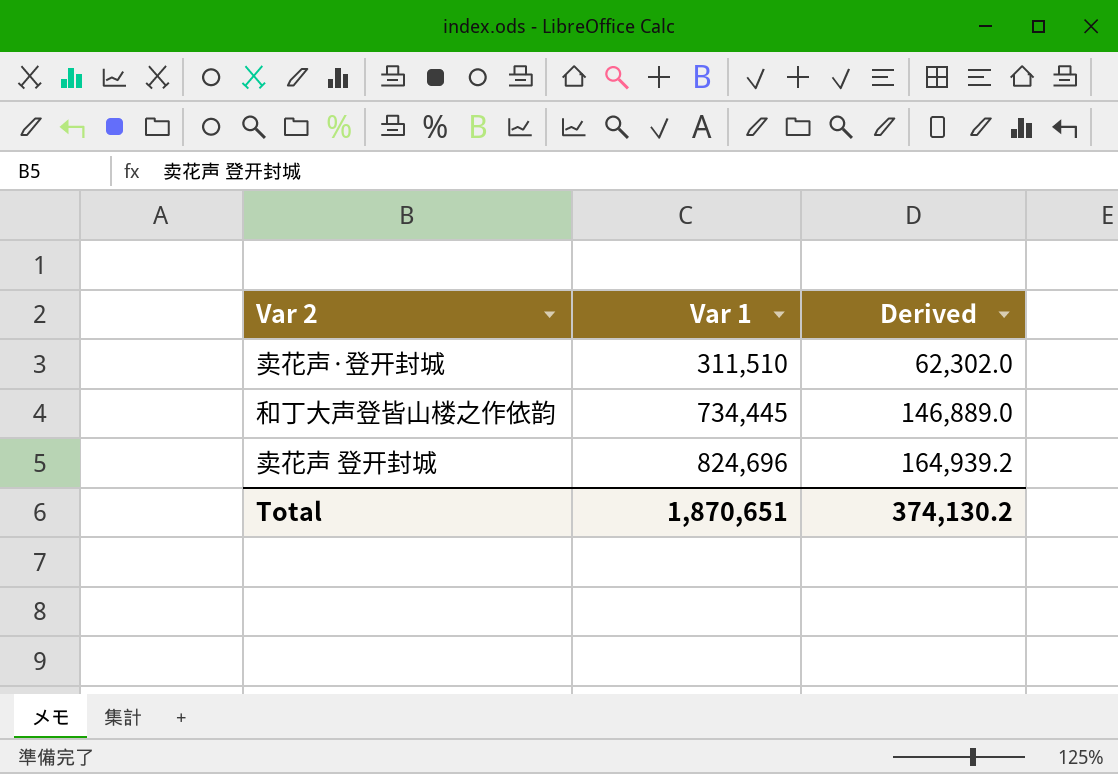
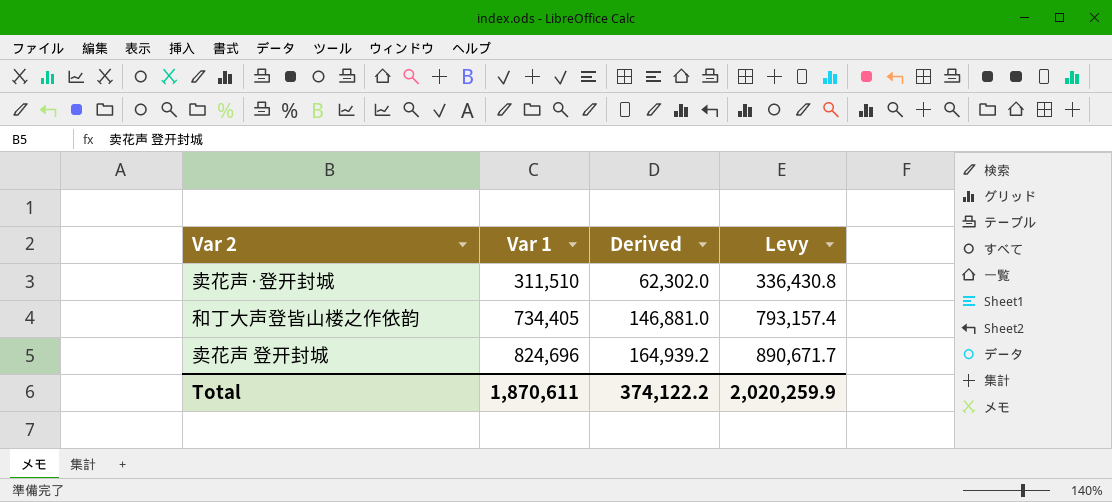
column Levy | formula: none -> [Var 1] * 1.08
和丁大声登皆山楼之作依韵 | Var 1: 734,445 -> 734,405
和丁大声登皆山楼之作依韵 | Derived: 146,889.0 -> 146,881.0
Total | Var 1: 1,870,651 -> 1,870,611
Total | Derived: 374,130.2 -> 374,122.2

